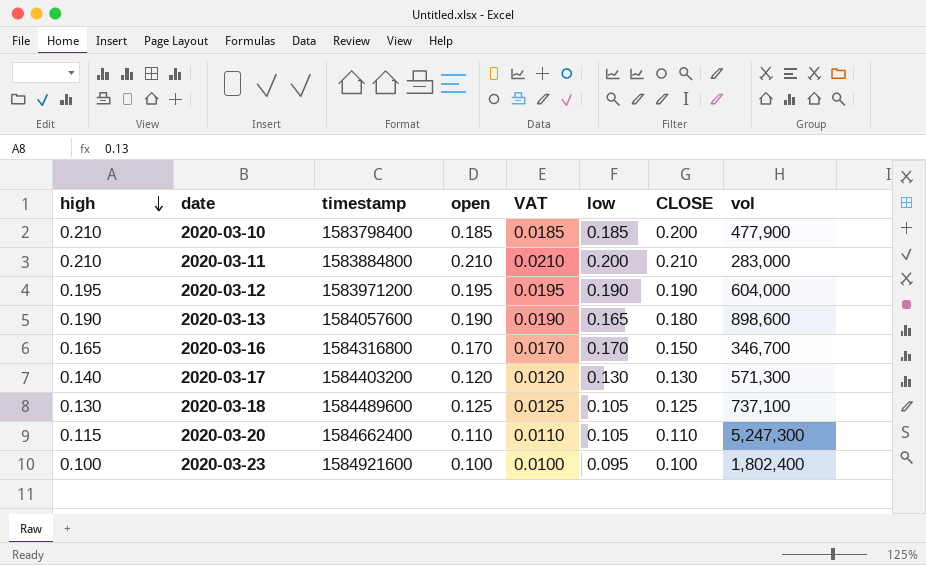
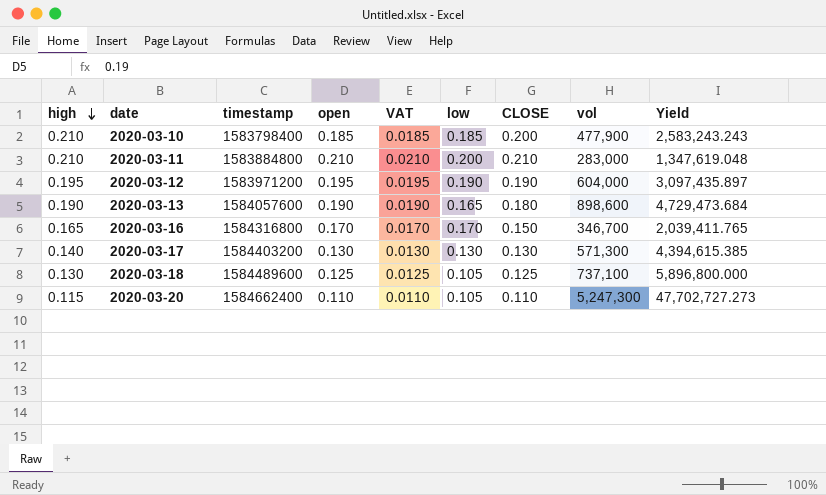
column Yield | formula: none -> [vol] / [open]
row 2020-03-23: 0.100 | 1584921600 | 0.100 | 0.0100 | 0.095 | 0.100 | 1,802,400 -> none
2020-03-17 | open: 0.120 -> 0.130
2020-03-17 | VAT: 0.0120 -> 0.0130

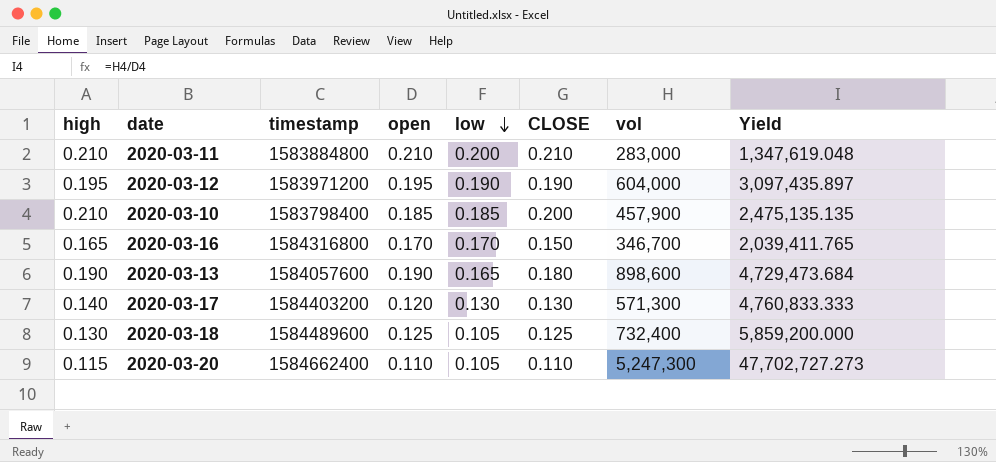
row order: high descending -> low descending
column VAT | formula: [open] * 0.1 -> none
2020-03-10 | vol: 477,900 -> 457,900
2020-03-10 | Yield: 2,583,243.243 -> 2,475,135.135
2020-03-17 | open: 0.130 -> 0.120
2020-03-17 | Yield: 4,394,615.385 -> 4,760,833.333
2020-03-18 | vol: 737,100 -> 732,400
2020-03-18 | Yield: 5,896,800.000 -> 5,859,200.000

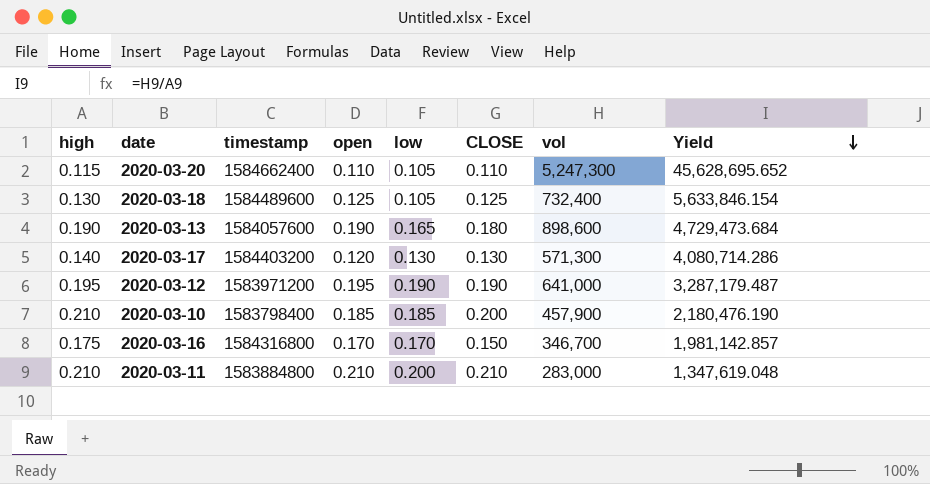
row order: low descending -> Yield descending
column Yield | formula: [vol] / [open] -> [vol] / [high]
2020-03-12 | vol: 604,000 -> 641,000
2020-03-16 | high: 0.165 -> 0.175

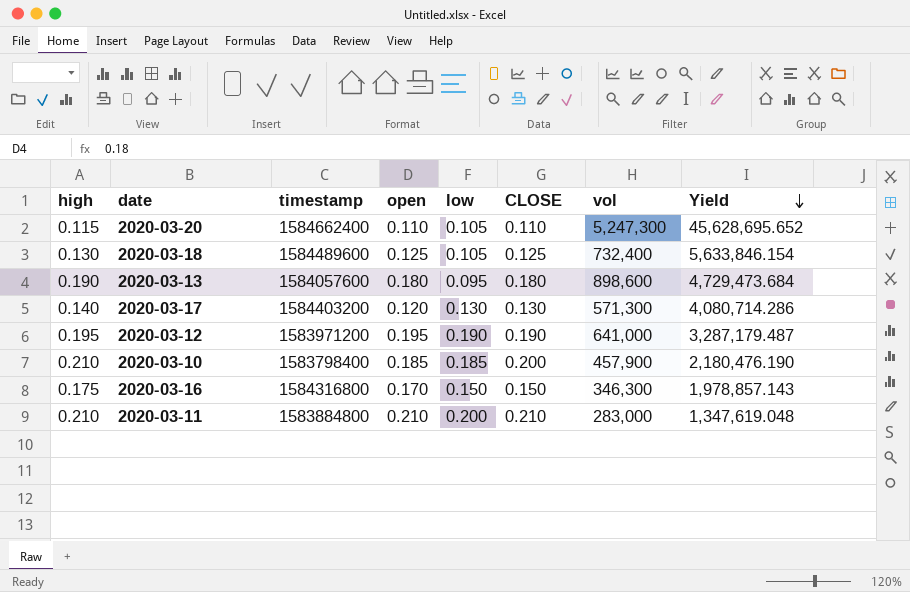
2020-03-13 | open: 0.190 -> 0.180
2020-03-13 | low: 0.165 -> 0.095
2020-03-16 | low: 0.170 -> 0.150
2020-03-16 | vol: 346,700 -> 346,300
2020-03-16 | Yield: 1,981,142.857 -> 1,978,857.143

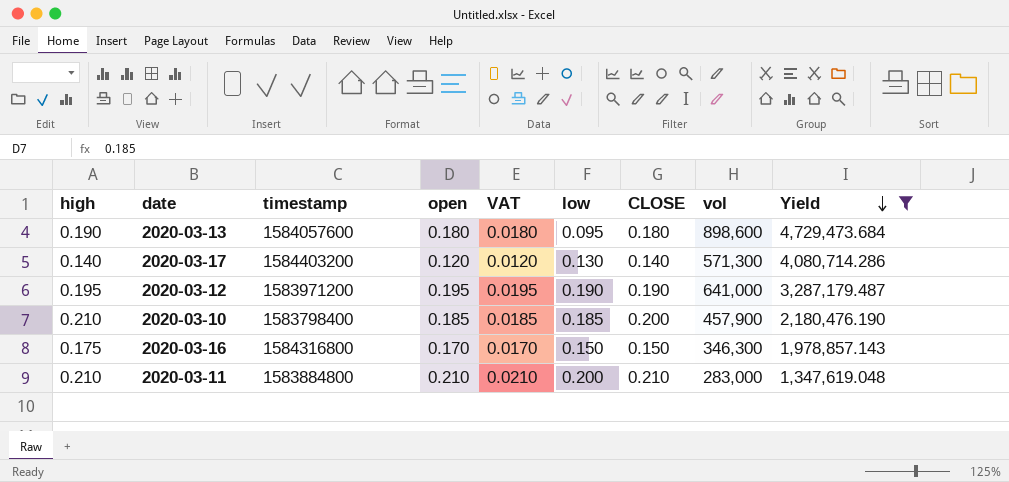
filter: none -> Yield <= 4,729,473.684
column VAT | formula: none -> [open] * 0.1
2020-03-17 | CLOSE: 0.130 -> 0.140

